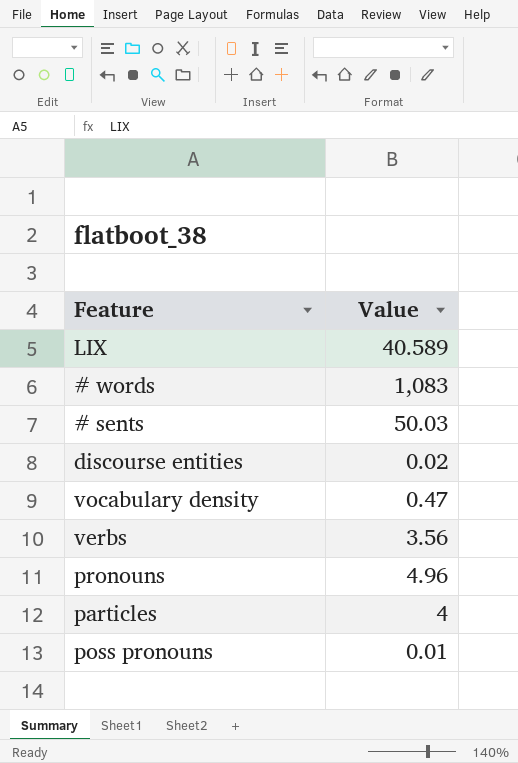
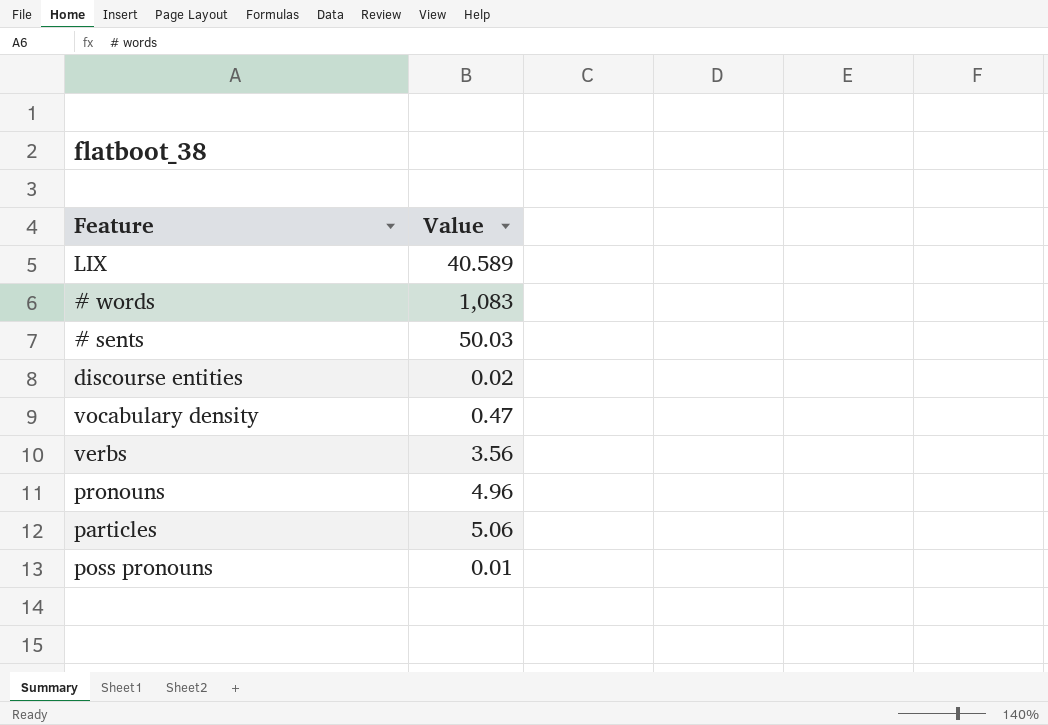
particles | Value: 4 -> 5.06

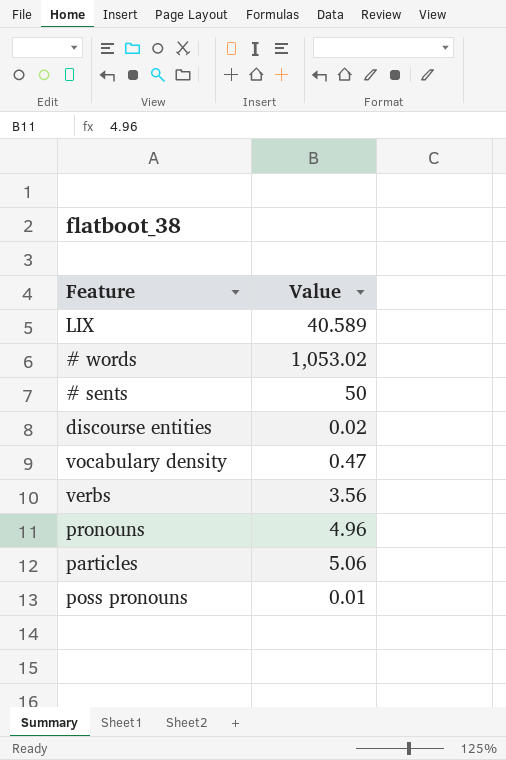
# words | Value: 1,083 -> 1,053.02
# sents | Value: 50.03 -> 50

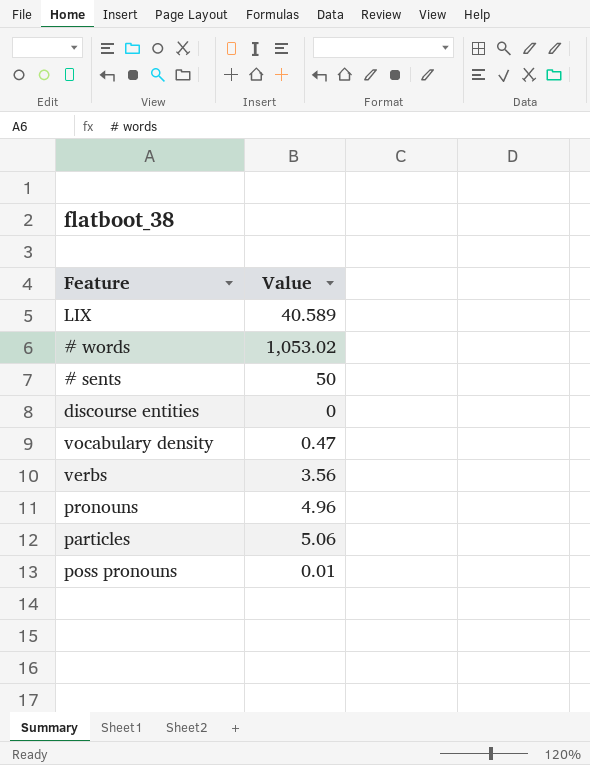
discourse entities | Value: 0.02 -> 0

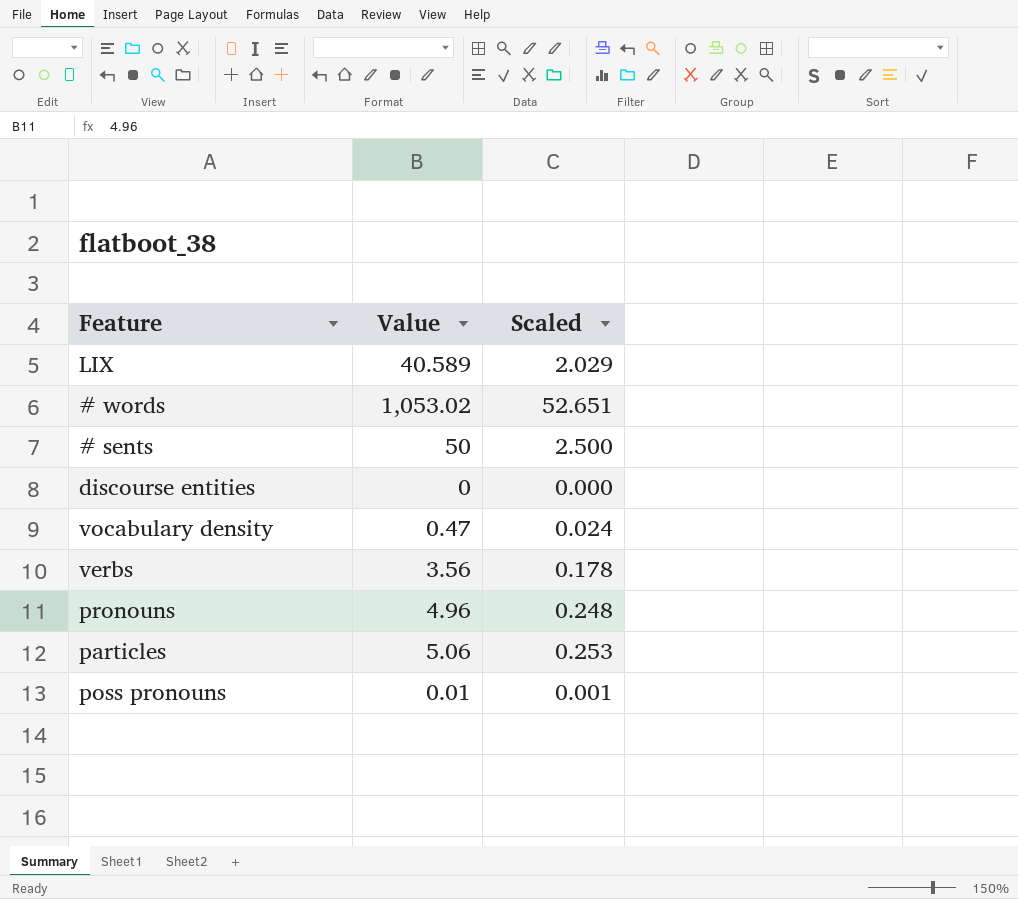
column Scaled | formula: none -> [Value] * 0.05

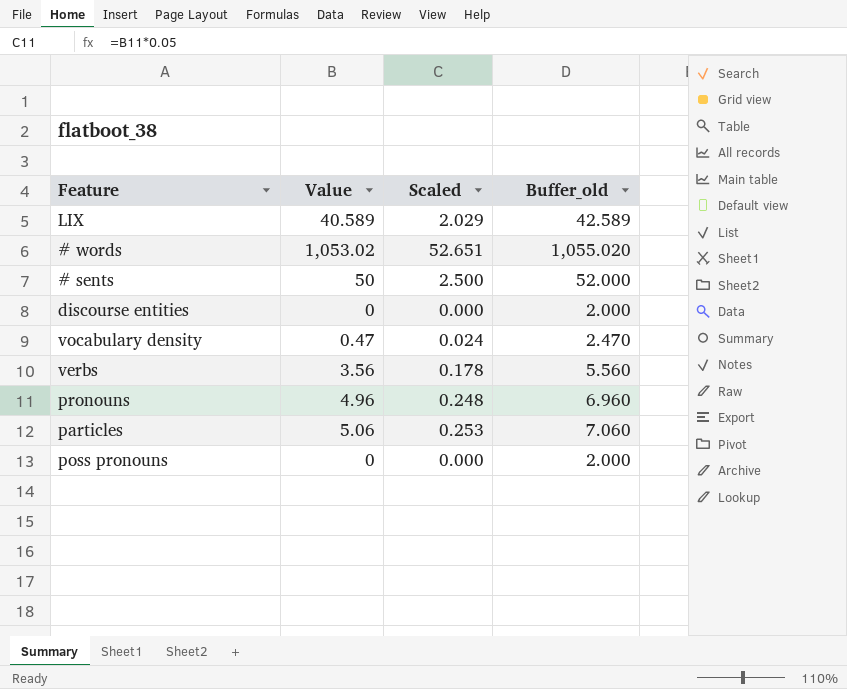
column Buffer_old | formula: none -> [Value] + 2
poss pronouns | Value: 0.01 -> 0
poss pronouns | Scaled: 0.001 -> 0.000

